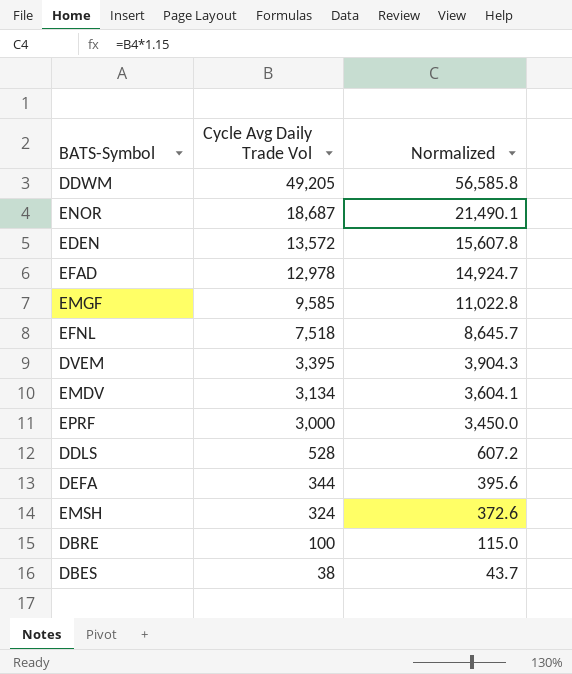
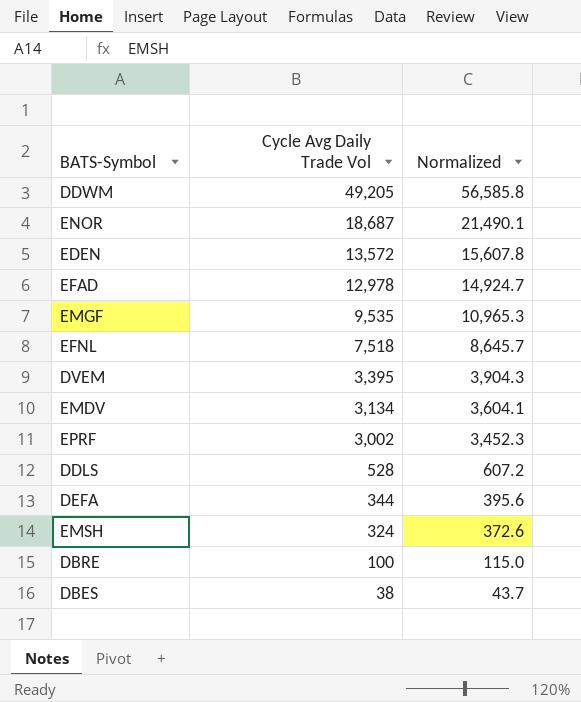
EMGF | Cycle Avg Daily Trade Vol: 9,585 -> 9,535
EMGF | Normalized: 11,022.8 -> 10,965.3
EPRF | Cycle Avg Daily Trade Vol: 3,000 -> 3,002
EPRF | Normalized: 3,450.0 -> 3,452.3

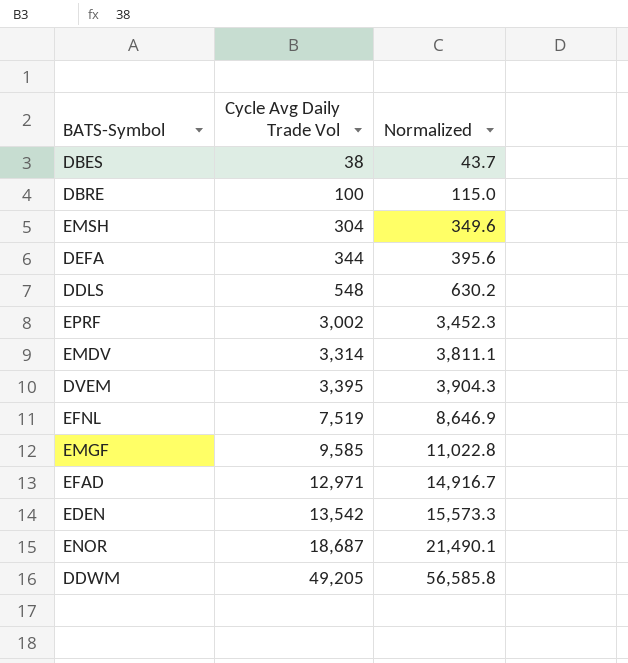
row order: Cycle Avg Daily Trade Vol descending -> Cycle Avg Daily Trade Vol ascending
EMSH | Cycle Avg Daily Trade Vol: 324 -> 304
EMSH | Normalized: 372.6 -> 349.6
DDLS | Cycle Avg Daily Trade Vol: 528 -> 548
DDLS | Normalized: 607.2 -> 630.2
EMDV | Cycle Avg Daily Trade Vol: 3,134 -> 3,314
EMDV | Normalized: 3,604.1 -> 3,811.1
EFNL | Cycle Avg Daily Trade Vol: 7,518 -> 7,519
EFNL | Normalized: 8,645.7 -> 8,646.9
EMGF | Cycle Avg Daily Trade Vol: 9,535 -> 9,585
EMGF | Normalized: 10,965.3 -> 11,022.8
EFAD | Cycle Avg Daily Trade Vol: 12,978 -> 12,971
EFAD | Normalized: 14,924.7 -> 14,916.7
EDEN | Cycle Avg Daily Trade Vol: 13,572 -> 13,542
EDEN | Normalized: 15,607.8 -> 15,573.3

